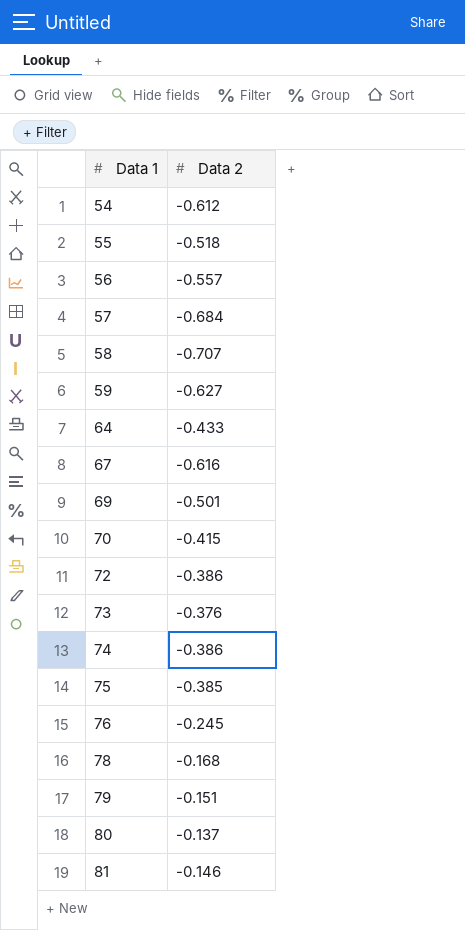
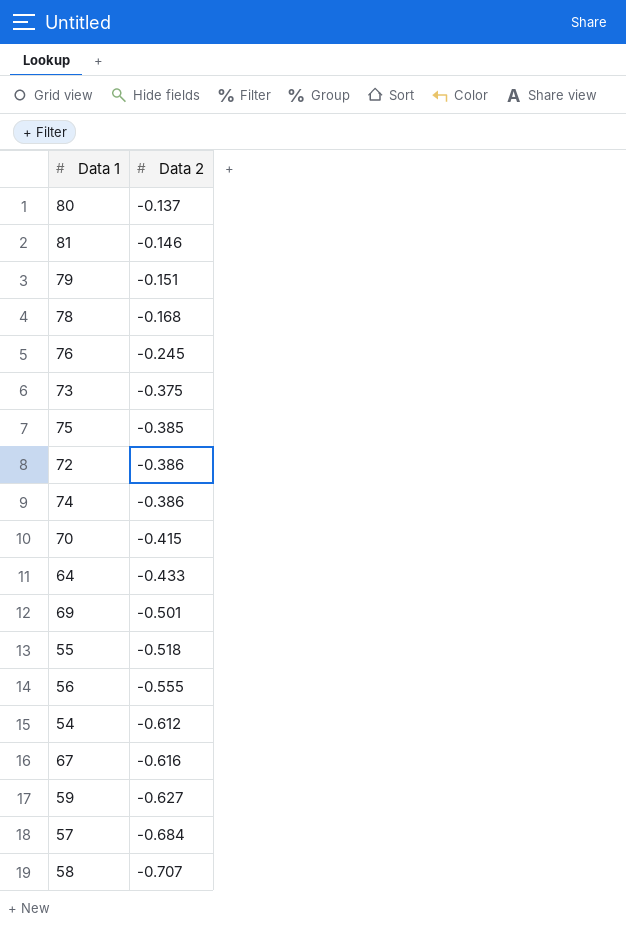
row order: Data 1 ascending -> Data 2 descending
73 | Data 2: -0.376 -> -0.375
56 | Data 2: -0.557 -> -0.555

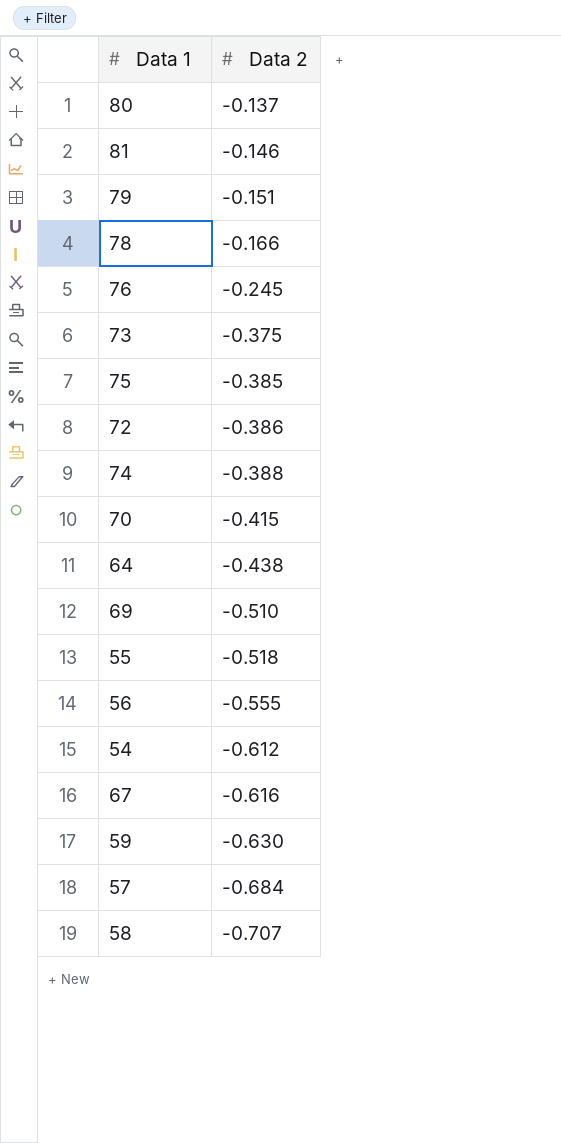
78 | Data 2: -0.168 -> -0.166
74 | Data 2: -0.386 -> -0.388
64 | Data 2: -0.433 -> -0.438
69 | Data 2: -0.501 -> -0.510
59 | Data 2: -0.627 -> -0.630

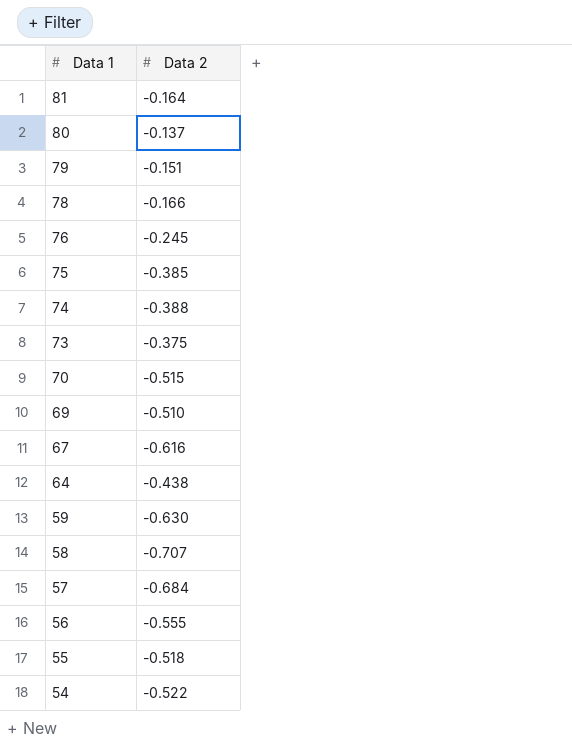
row order: Data 2 descending -> Data 1 descending
row 72: -0.386 -> none
81 | Data 2: -0.146 -> -0.164
70 | Data 2: -0.415 -> -0.515
54 | Data 2: -0.612 -> -0.522

